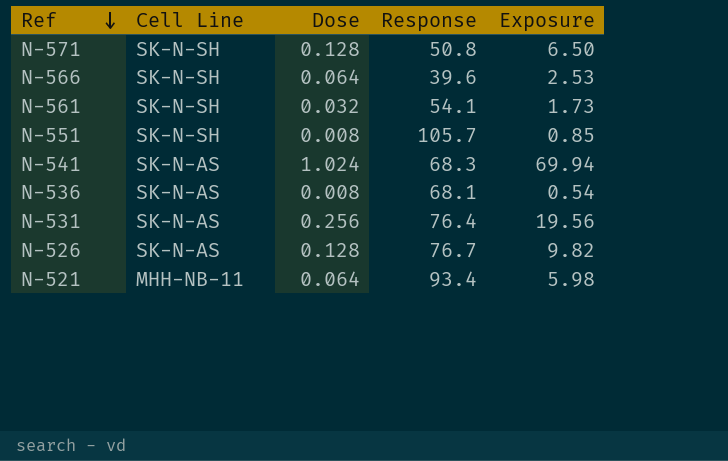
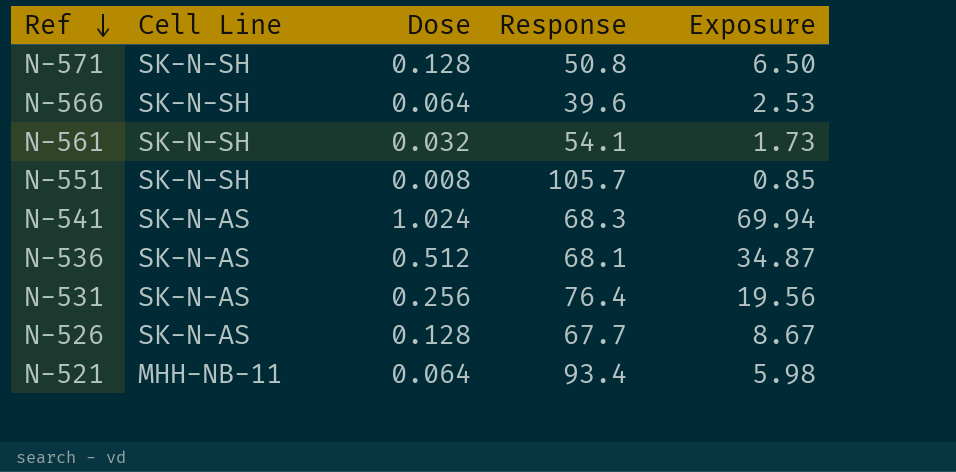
N-536 | Dose: 0.008 -> 0.512
N-536 | Exposure: 0.54 -> 34.87
N-526 | Response: 76.7 -> 67.7
N-526 | Exposure: 9.82 -> 8.67

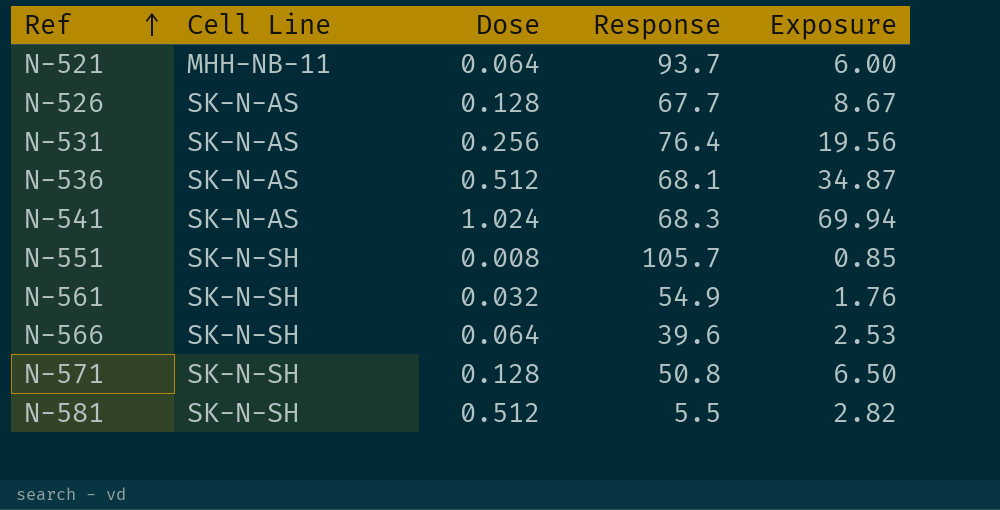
row order: Ref descending -> Ref ascending
N-521 | Response: 93.4 -> 93.7
N-521 | Exposure: 5.98 -> 6.00
N-561 | Response: 54.1 -> 54.9
N-561 | Exposure: 1.73 -> 1.76
row N-581: none -> SK-N-SH | 0.512 | 5.5 | 2.82

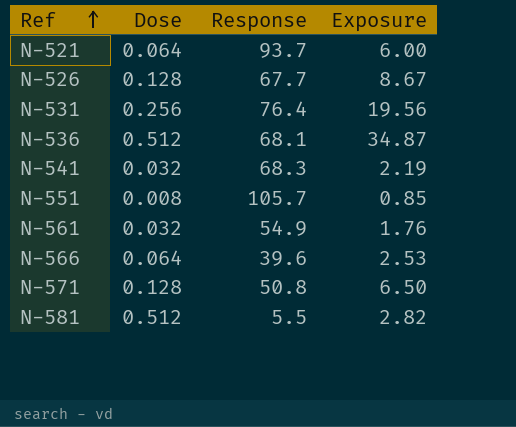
column Cell Line | position: 2 -> none
N-541 | Dose: 1.024 -> 0.032
N-541 | Exposure: 69.94 -> 2.19

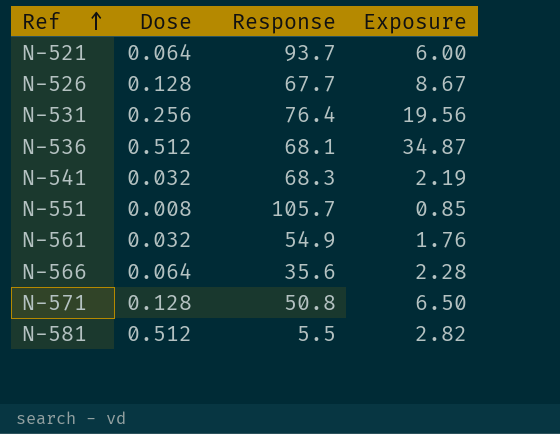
N-566 | Response: 39.6 -> 35.6
N-566 | Exposure: 2.53 -> 2.28

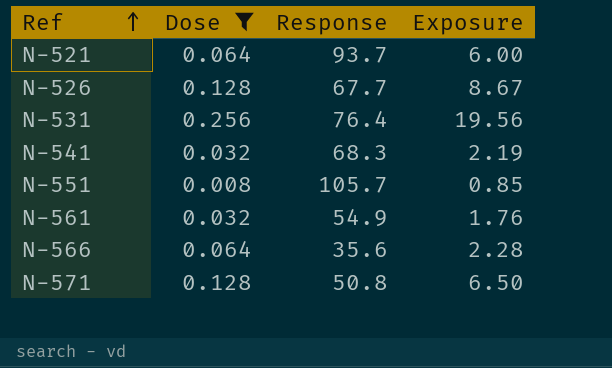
filter: none -> Dose != 0.512

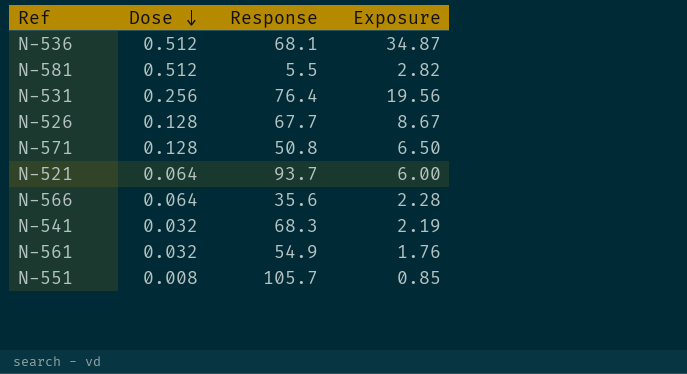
filter: Dose != 0.512 -> none
row order: Ref ascending -> Dose descending

